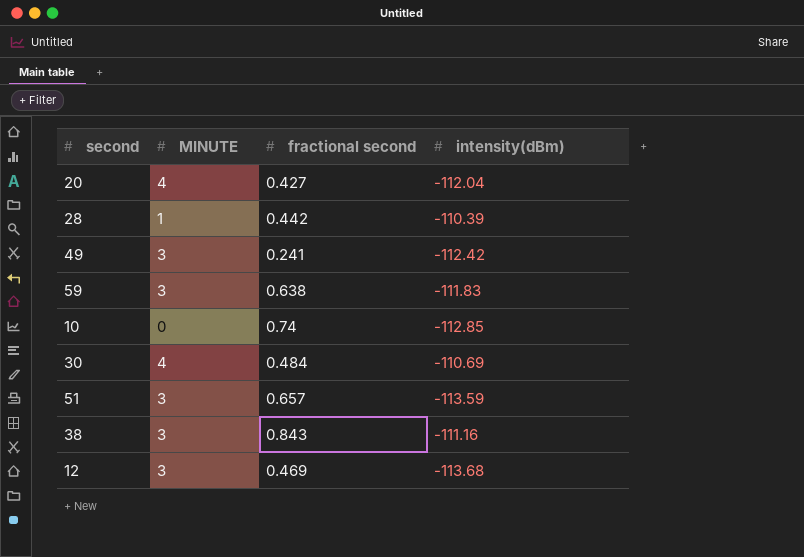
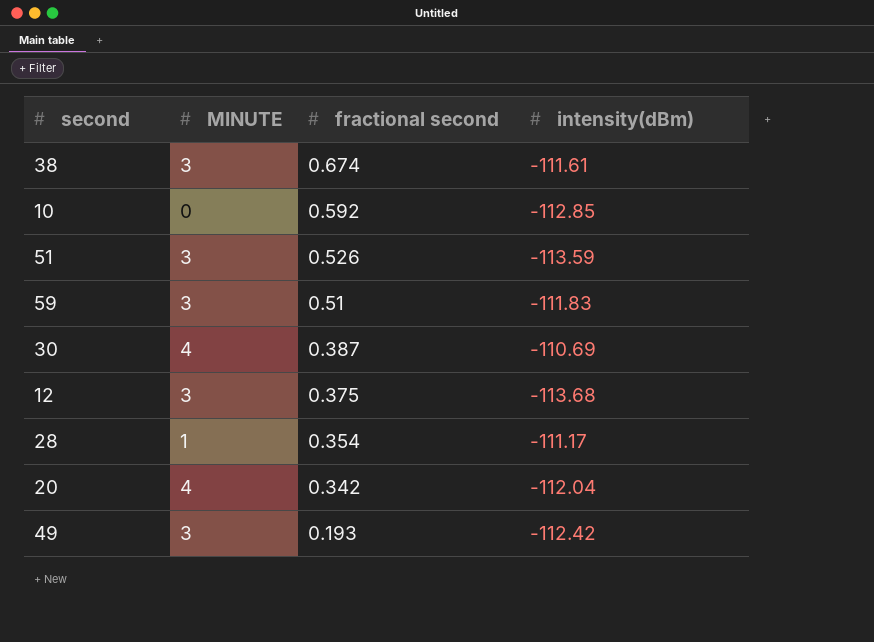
row order: none -> fractional second descending
38 | fractional second: 0.843 -> 0.674
38 | intensity(dBm): -111.16 -> -111.61
10 | fractional second: 0.74 -> 0.592
51 | fractional second: 0.657 -> 0.526
59 | fractional second: 0.638 -> 0.51
30 | fractional second: 0.484 -> 0.387
12 | fractional second: 0.469 -> 0.375
28 | fractional second: 0.442 -> 0.354
28 | intensity(dBm): -110.39 -> -111.17
20 | fractional second: 0.427 -> 0.342
49 | fractional second: 0.241 -> 0.193

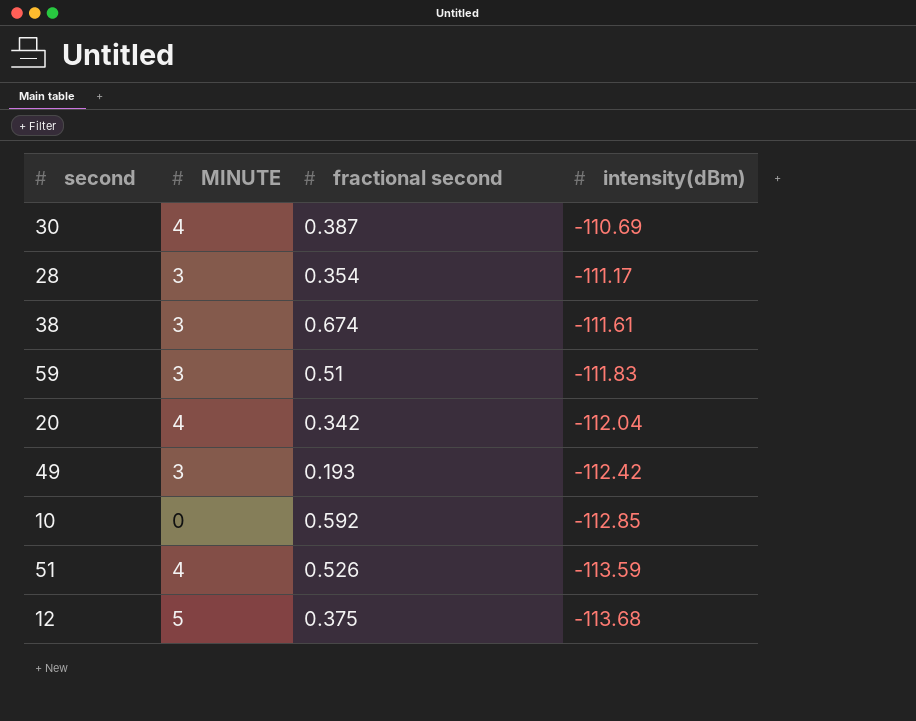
row order: fractional second descending -> intensity(dBm) descending
28 | MINUTE: 1 -> 3
51 | MINUTE: 3 -> 4
12 | MINUTE: 3 -> 5

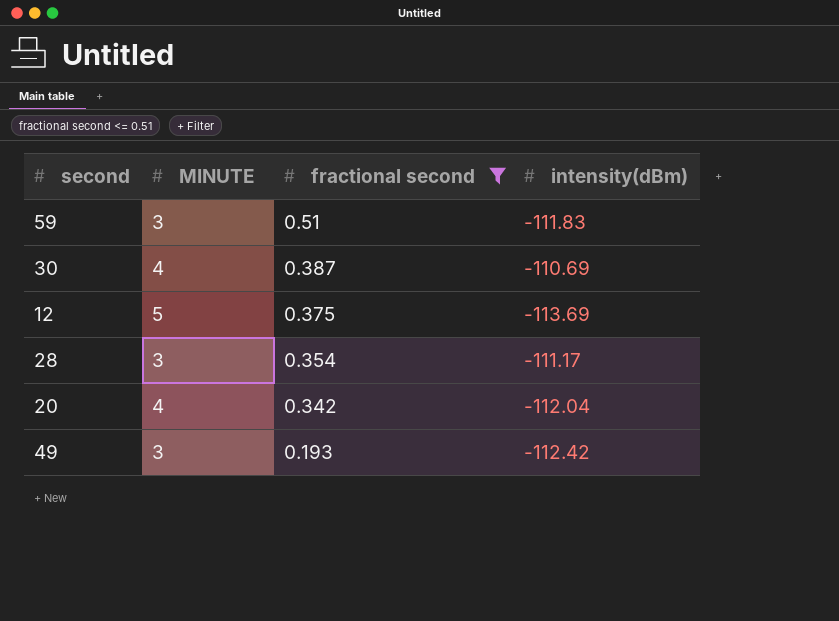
filter: none -> fractional second <= 0.51
row order: intensity(dBm) descending -> fractional second descending
12 | intensity(dBm): -113.68 -> -113.69

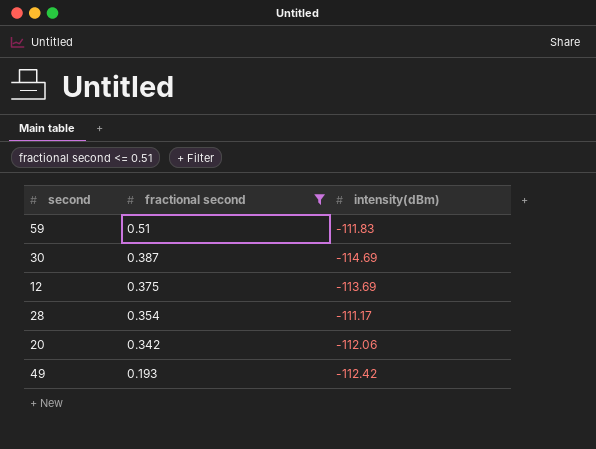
column MINUTE | position: 2 -> none
30 | intensity(dBm): -110.69 -> -114.69
20 | intensity(dBm): -112.04 -> -112.06

